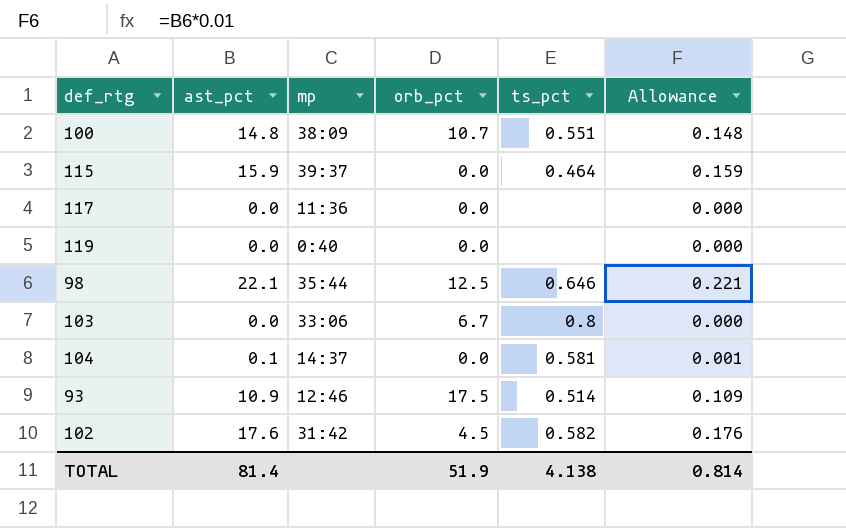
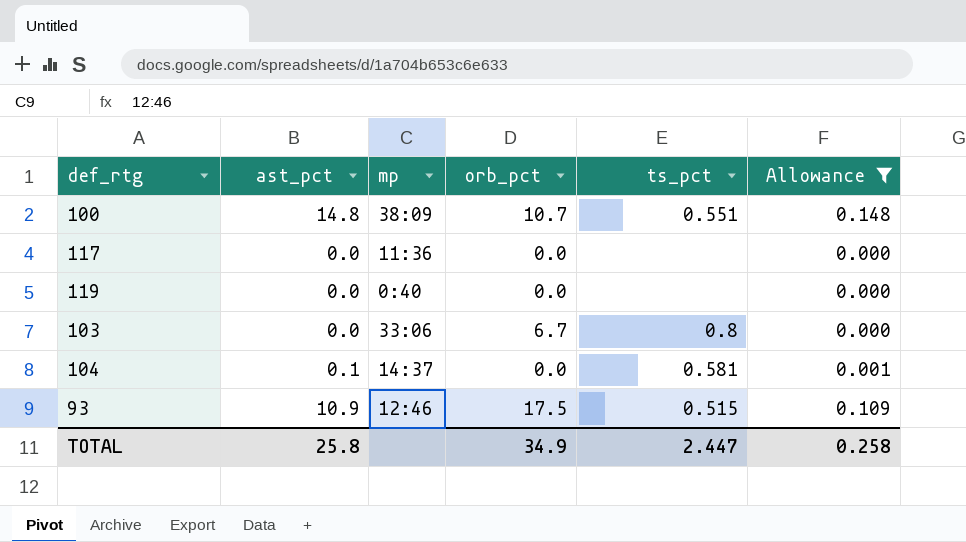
filter: none -> Allowance <= 0.148
93 | ts_pct: 0.514 -> 0.515
TOTAL | ast_pct: 81.4 -> 25.8
TOTAL | orb_pct: 51.9 -> 34.9
TOTAL | ts_pct: 4.138 -> 2.447
TOTAL | Allowance: 0.814 -> 0.258

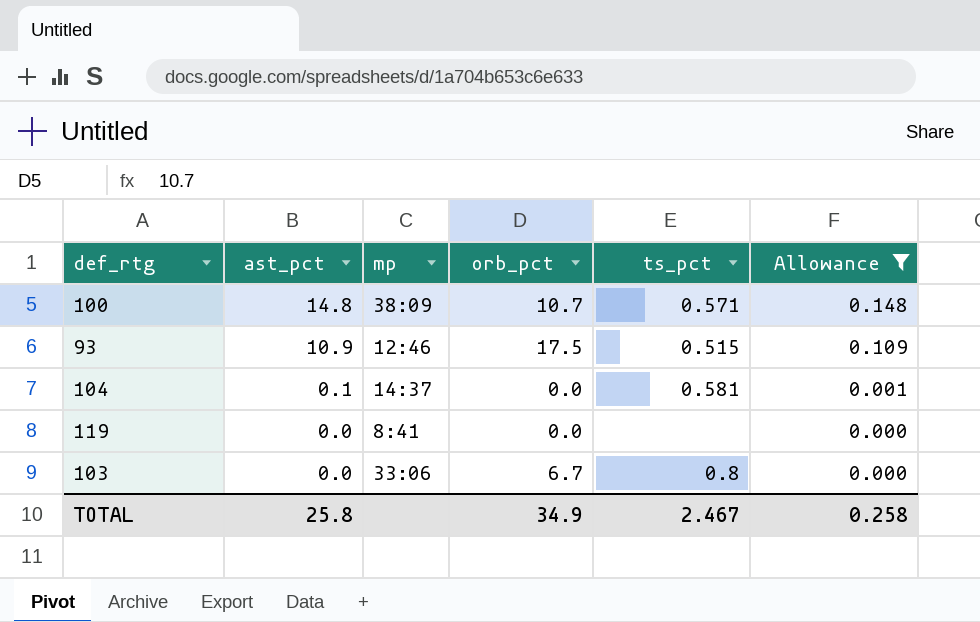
row order: none -> ast_pct descending
row 117: 0.0 | 11:36 | 0.0 | none | 0.000 -> none
100 | ts_pct: 0.551 -> 0.571
119 | mp: 0:40 -> 8:41
TOTAL | ts_pct: 2.447 -> 2.467

